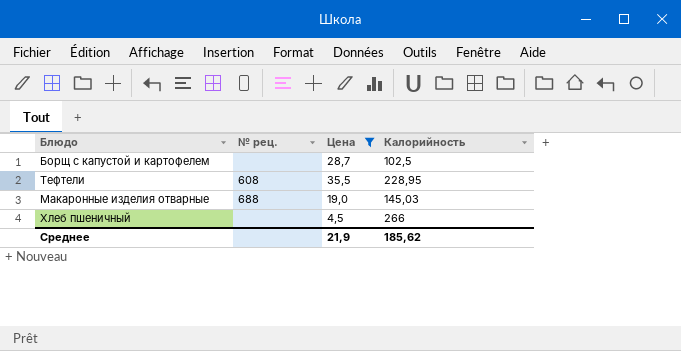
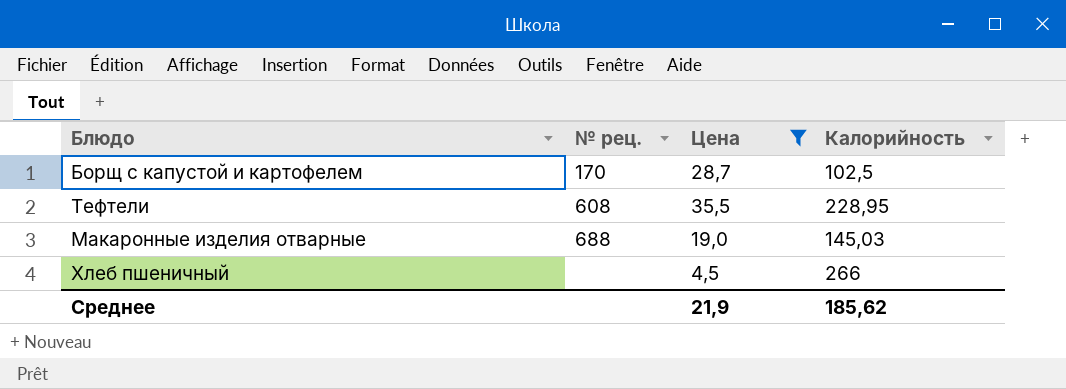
Борщ с капустой и картофелем | № рец.: none -> 170

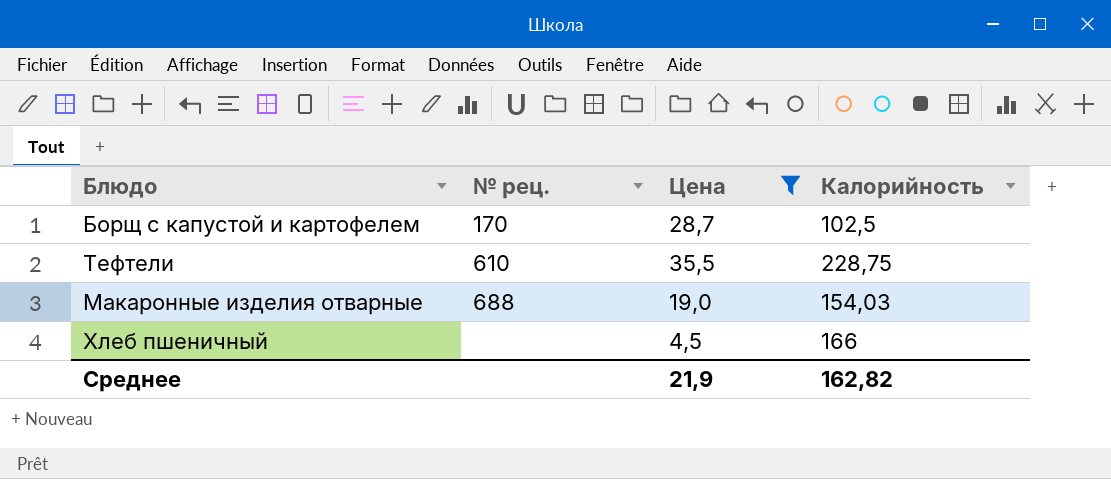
Тефтели | № рец.: 608 -> 610
Тефтели | Калорийность: 228,95 -> 228,75
Макаронные изделия отварные | Калорийность: 145,03 -> 154,03
Хлеб пшеничный | Калорийность: 266 -> 166
Среднее | Калорийность: 185,62 -> 162,82

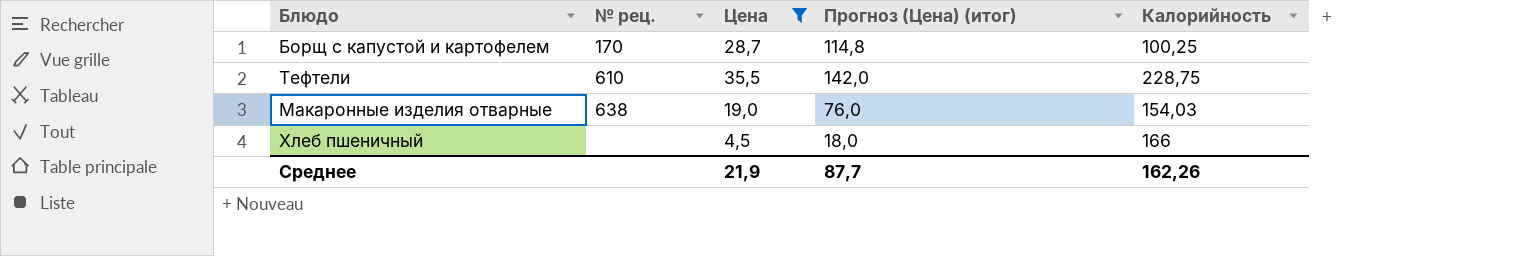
column Прогноз (Цена) (итог) | formula: none -> [Цена] * 4
Борщ с капустой и картофелем | Калорийность: 102,5 -> 100,25
Макаронные изделия отварные | № рец.: 688 -> 638
Среднее | Калорийность: 162,82 -> 162,26

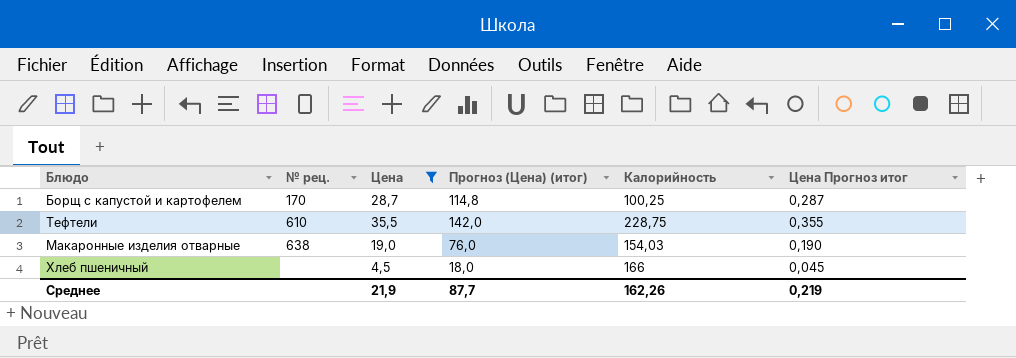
column Цена Прогноз итог | formula: none -> [Цена] * 0,01

